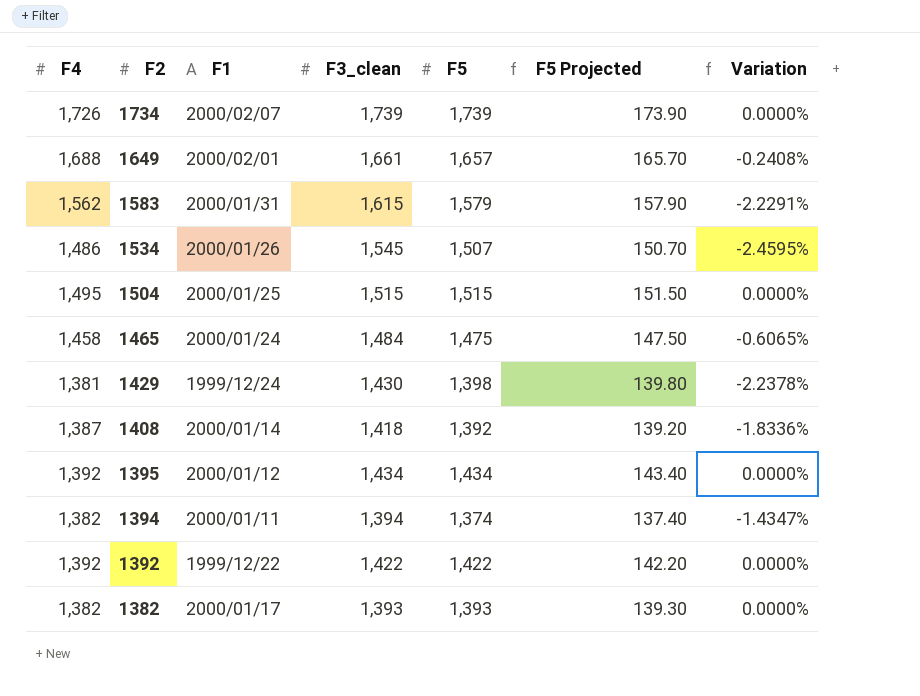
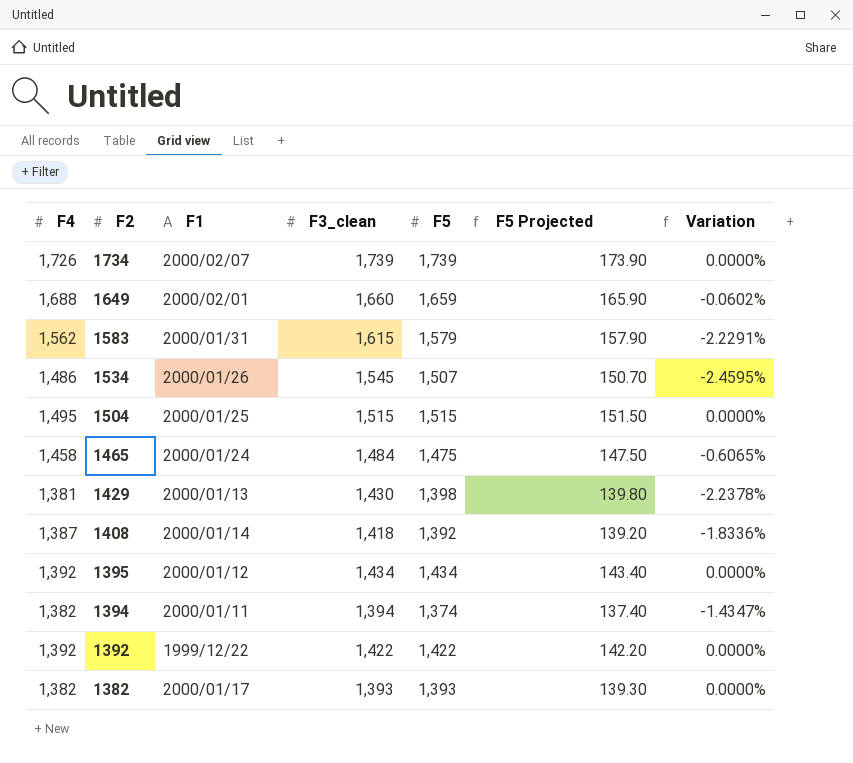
1649 | F3_clean: 1,661 -> 1,660
1649 | F5: 1,657 -> 1,659
1649 | F5 Projected: 165.70 -> 165.90
1649 | Variation: -0.2408% -> -0.0602%
1429 | F1: 1999/12/24 -> 2000/01/13

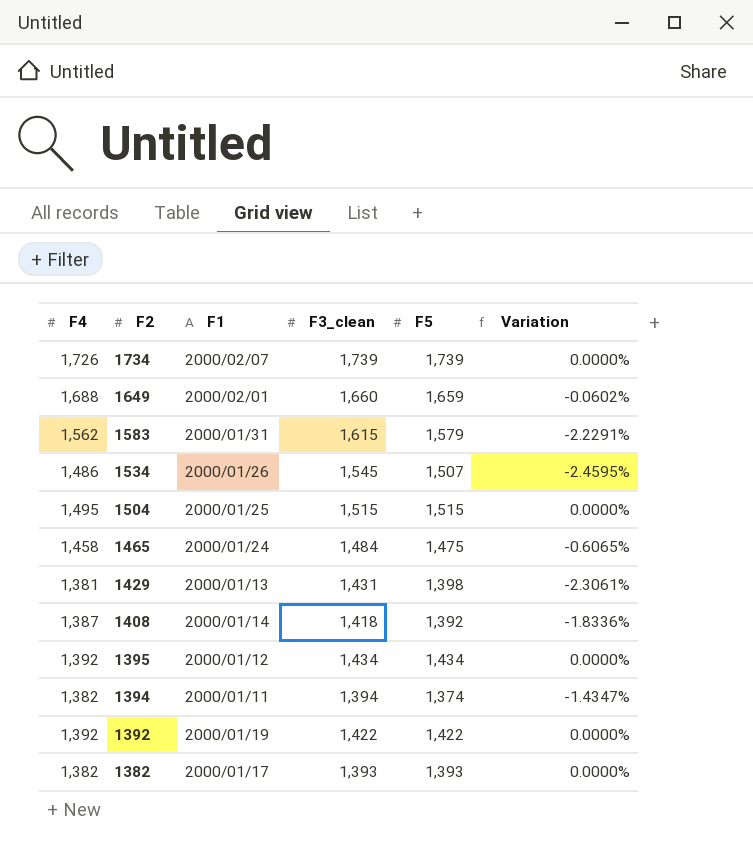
column F5 Projected | formula: [F5] * 0.1 -> none
1429 | F3_clean: 1,430 -> 1,431
1429 | Variation: -2.2378% -> -2.3061%
1392 | F1: 1999/12/22 -> 2000/01/19

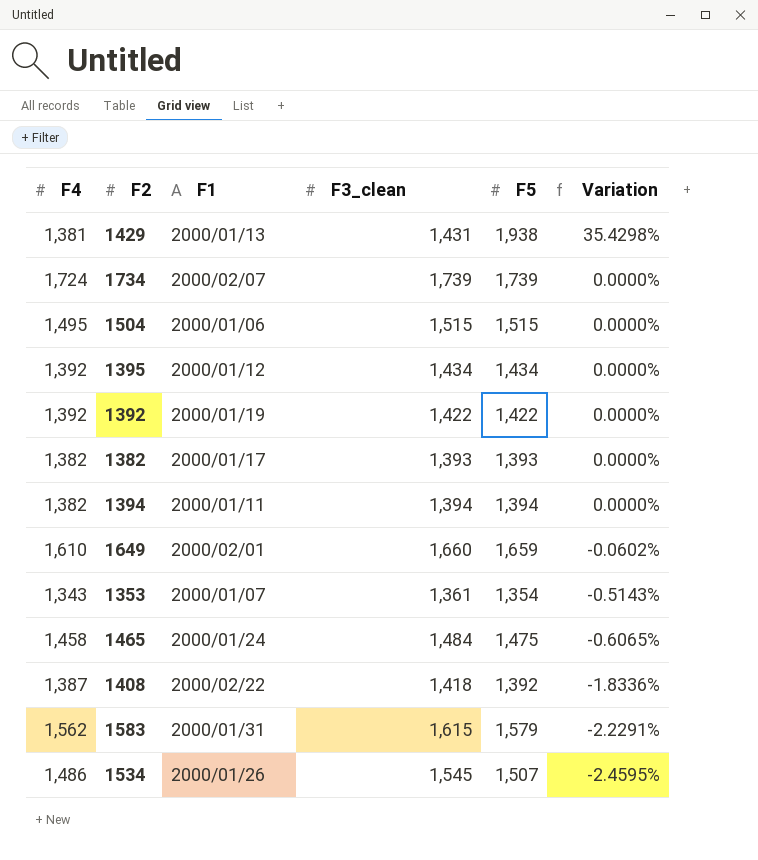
row order: F2 descending -> Variation descending
1429 | F5: 1,398 -> 1,938
1429 | Variation: -2.3061% -> 35.4298%
1734 | F4: 1,726 -> 1,724
1504 | F1: 2000/01/25 -> 2000/01/06
1394 | F5: 1,374 -> 1,394
1394 | Variation: -1.4347% -> 0.0000%
1649 | F4: 1,688 -> 1,610
row 1353: none -> 1,343 | 2000/01/07 | 1,361 | 1,354 | -0.5143%
1408 | F1: 2000/01/14 -> 2000/02/22

